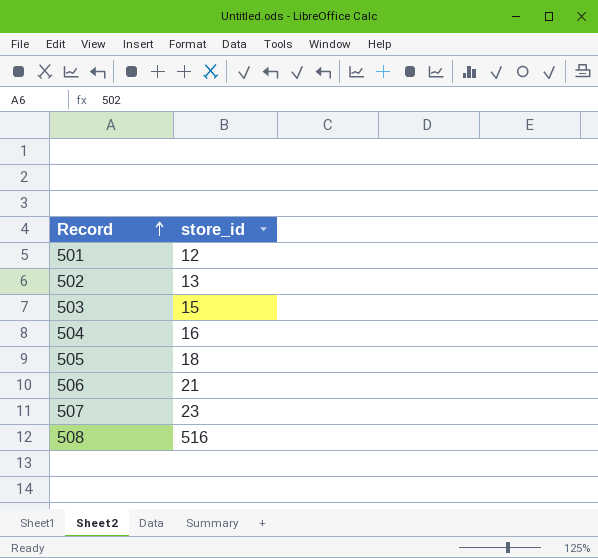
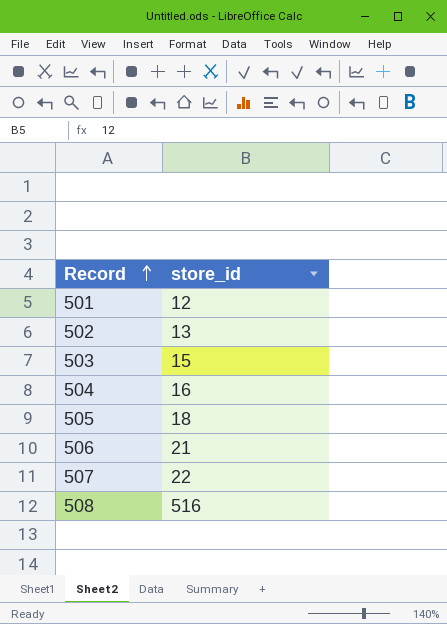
507 | store_id: 23 -> 22

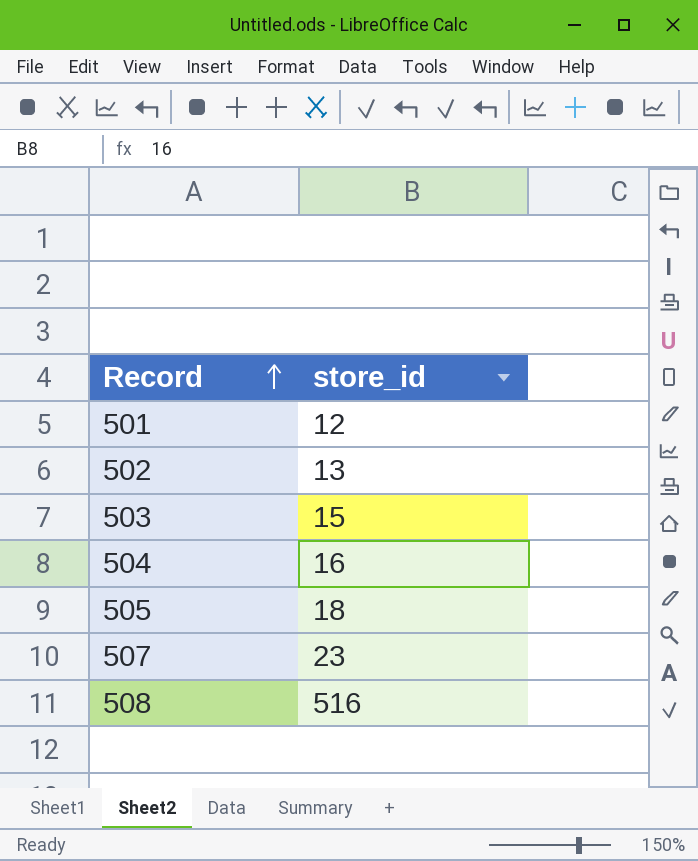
row 506: 21 -> none
507 | store_id: 22 -> 23

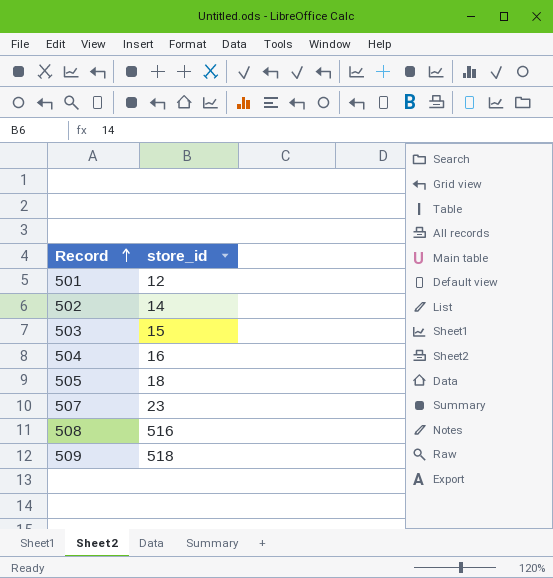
502 | store_id: 13 -> 14
row 509: none -> 518

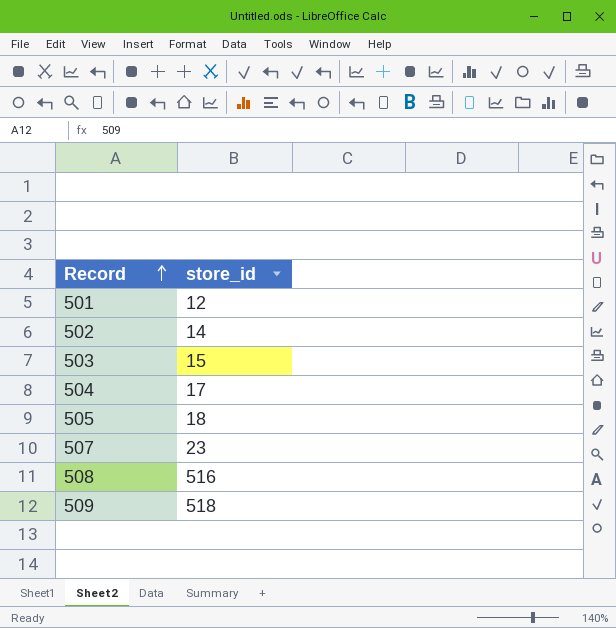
504 | store_id: 16 -> 17

